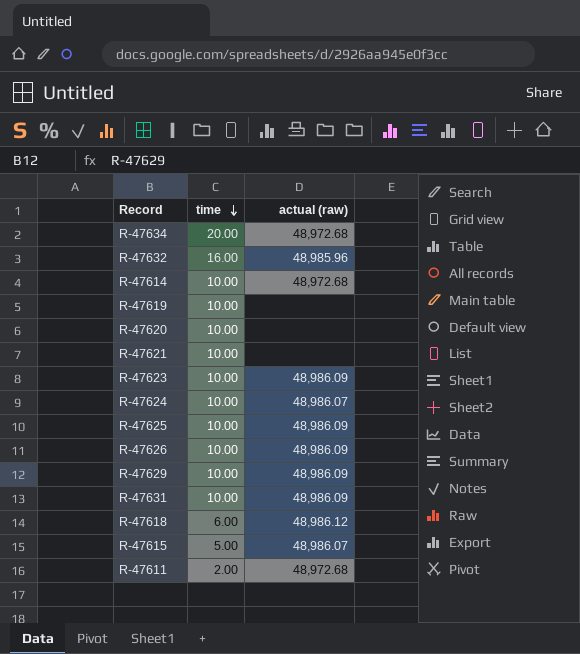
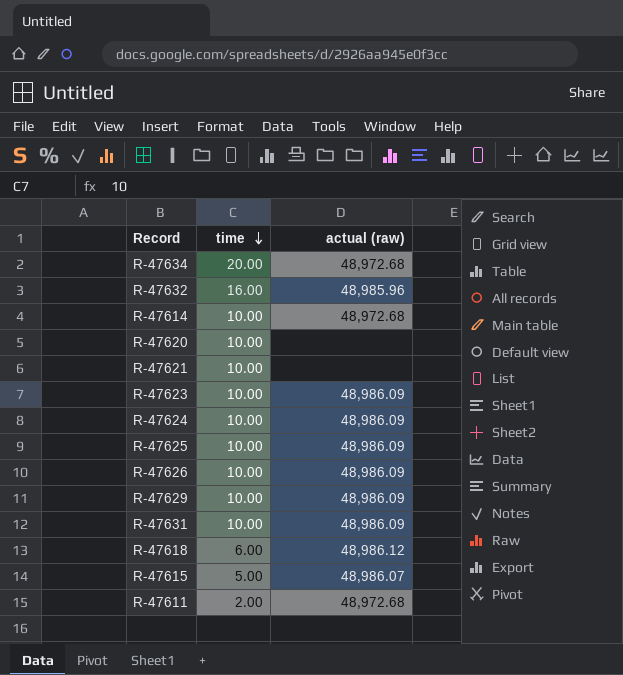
row R-47619: 10.00 | none -> none
R-47624 | actual (raw): 48,986.07 -> 48,986.09

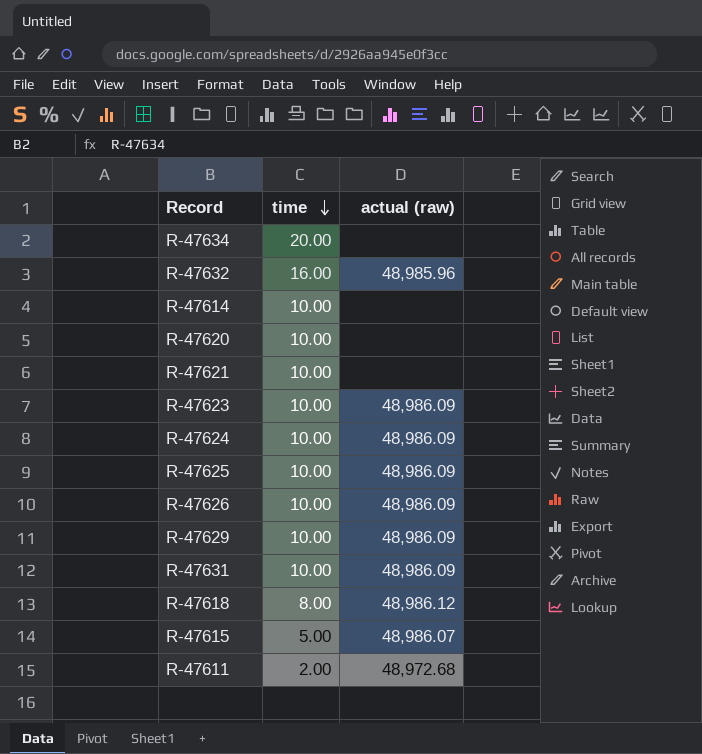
R-47634 | actual (raw): 48,972.68 -> none
R-47614 | actual (raw): 48,972.68 -> none
R-47618 | time: 6.00 -> 8.00

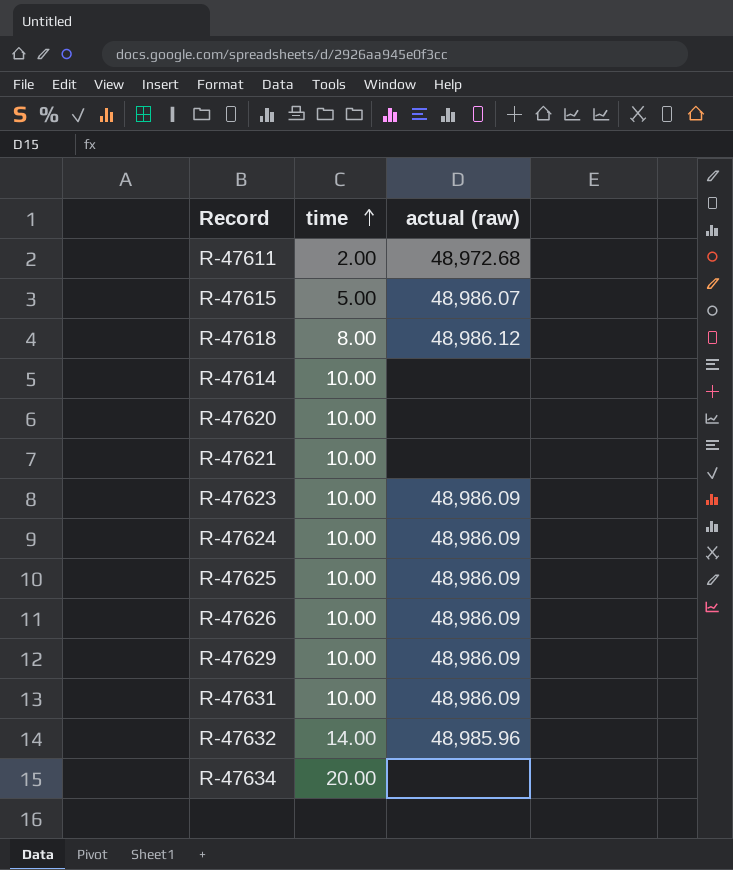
row order: time descending -> time ascending
R-47632 | time: 16.00 -> 14.00

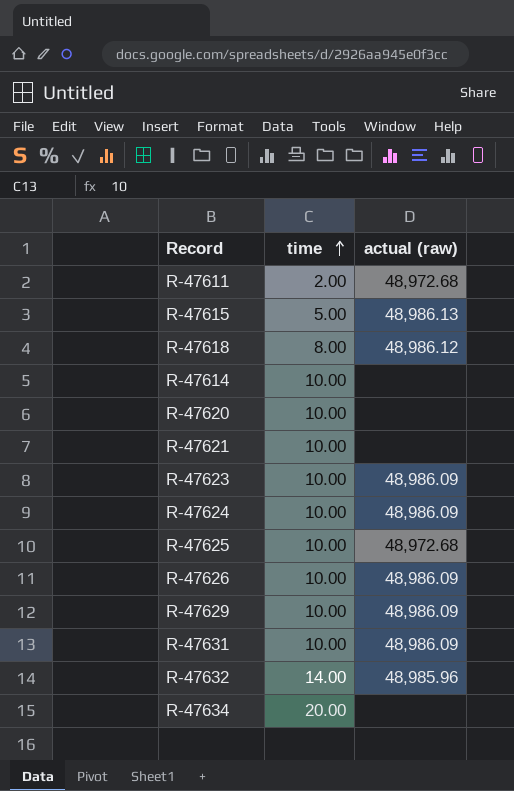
R-47615 | actual (raw): 48,986.07 -> 48,986.13
R-47625 | actual (raw): 48,986.09 -> 48,972.68

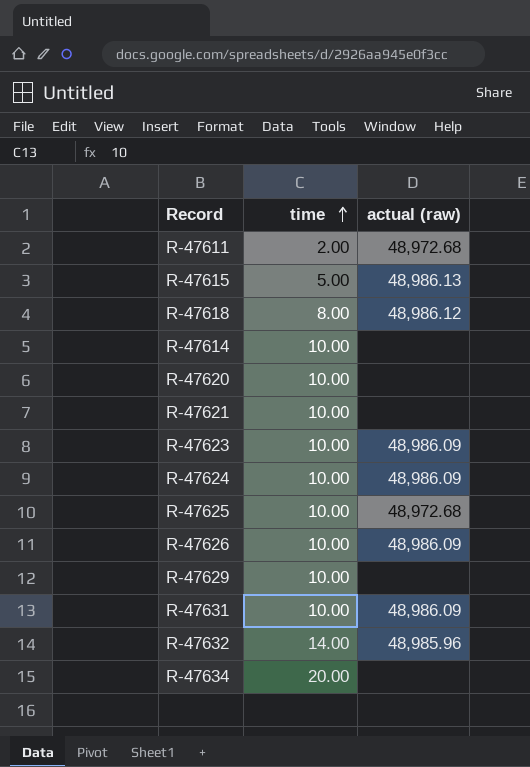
R-47629 | actual (raw): 48,986.09 -> none

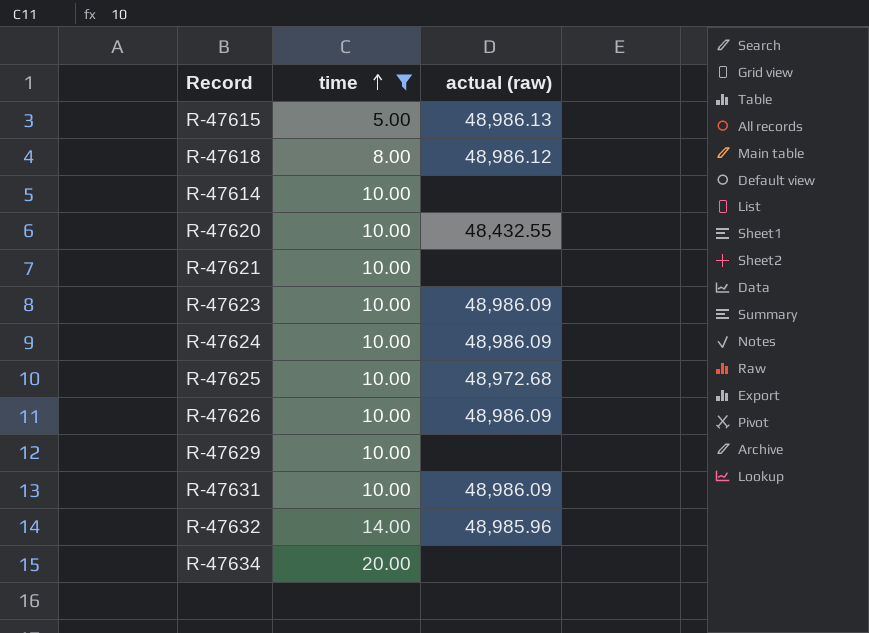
filter: none -> time != 2.00
R-47620 | actual (raw): none -> 48,432.55

